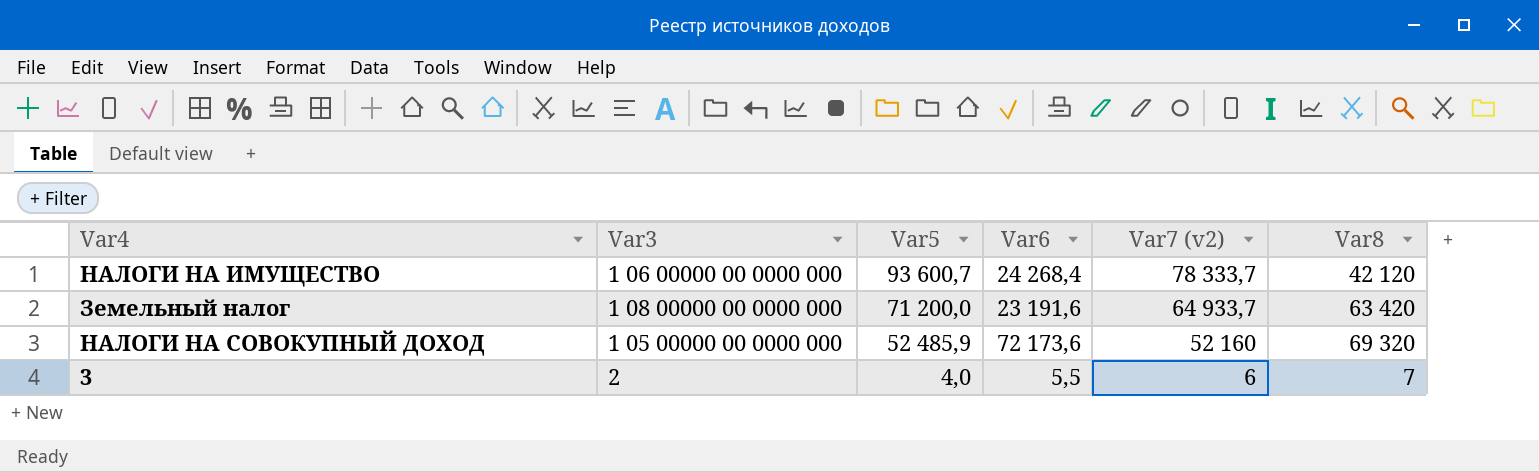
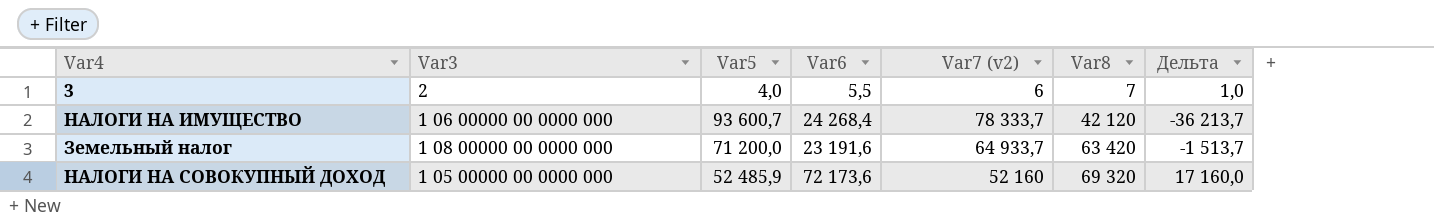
row order: Var5 descending -> Var8 ascending
column Дельта | formula: none -> [Var8] - [Var7 (v2)]

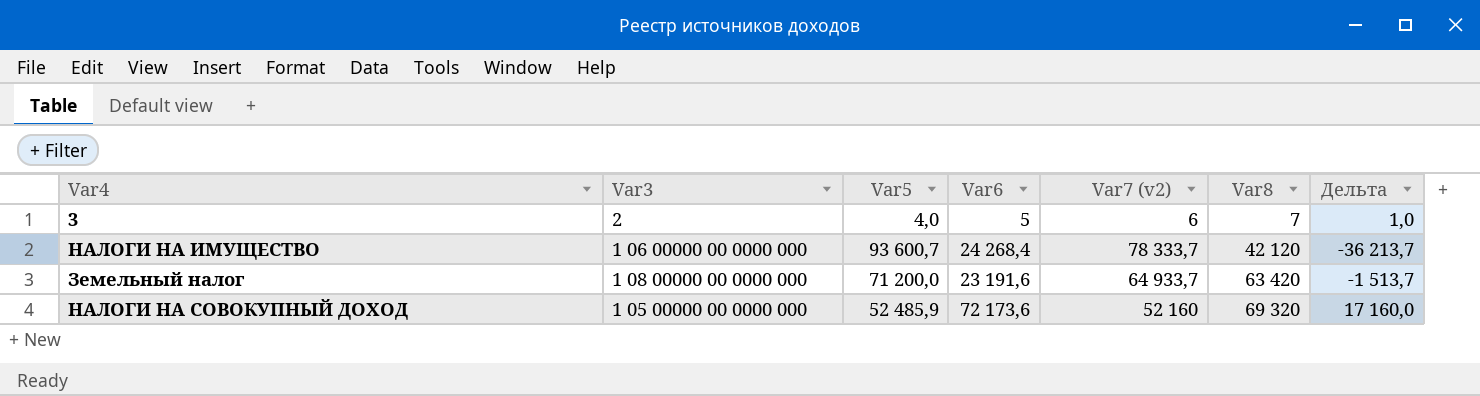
3 | Var6: 5,5 -> 5

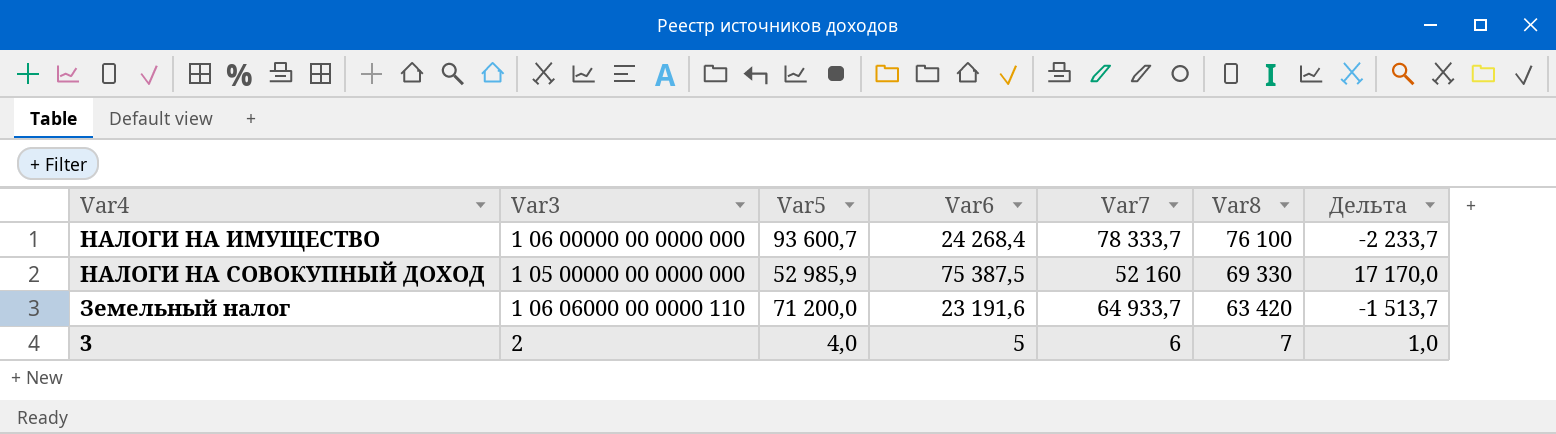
row order: Var8 ascending -> Var8 descending
column name: Var7 (v2) -> Var7
НАЛОГИ НА ИМУЩЕСТВО | Var8: 42 120 -> 76 100
НАЛОГИ НА ИМУЩЕСТВО | Дельта: -36 213,7 -> -2 233,7
НАЛОГИ НА СОВОКУПНЫЙ ДОХОД | Var5: 52 485,9 -> 52 985,9
НАЛОГИ НА СОВОКУПНЫЙ ДОХОД | Var6: 72 173,6 -> 75 387,5
НАЛОГИ НА СОВОКУПНЫЙ ДОХОД | Var8: 69 320 -> 69 330
НАЛОГИ НА СОВОКУПНЫЙ ДОХОД | Дельта: 17 160,0 -> 17 170,0
Земельный налог | Var3: 1 08 00000 00 0000 000 -> 1 06 06000 00 0000 110

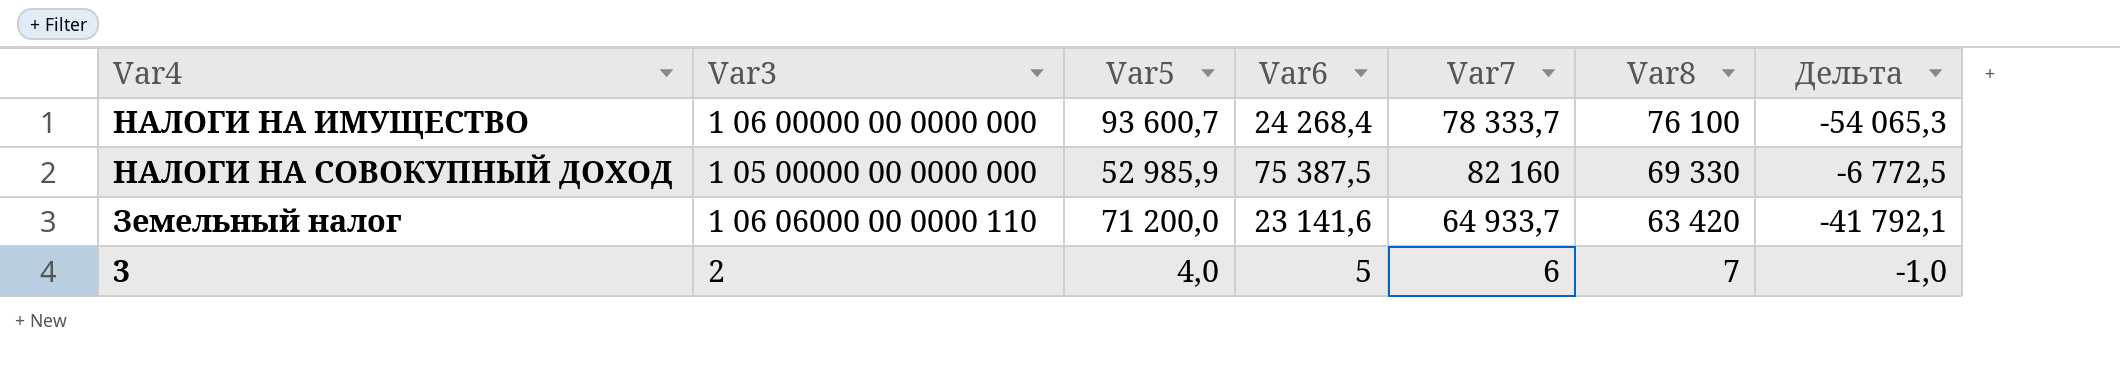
column Дельта | formula: [Var8] - [Var7] -> [Var6] - [Var7]
НАЛОГИ НА СОВОКУПНЫЙ ДОХОД | Var7: 52 160 -> 82 160
Земельный налог | Var6: 23 191,6 -> 23 141,6

